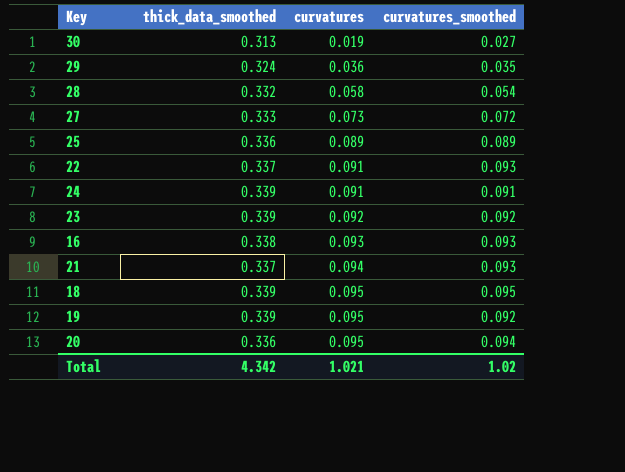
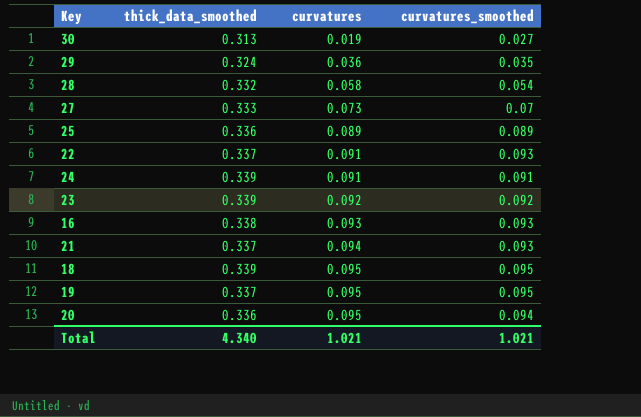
27 | curvatures_smoothed: 0.072 -> 0.07
19 | thick_data_smoothed: 0.339 -> 0.337
19 | curvatures_smoothed: 0.092 -> 0.095
Total | thick_data_smoothed: 4.342 -> 4.340
Total | curvatures_smoothed: 1.02 -> 1.021

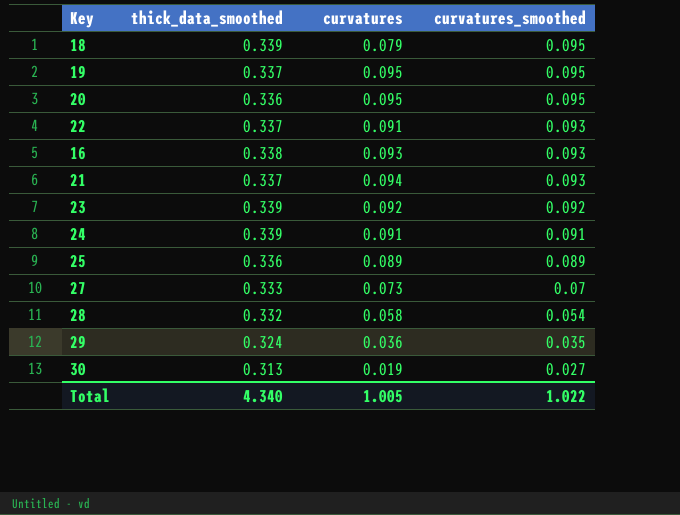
row order: curvatures ascending -> curvatures_smoothed descending
18 | curvatures: 0.095 -> 0.079
20 | curvatures_smoothed: 0.094 -> 0.095
Total | curvatures: 1.021 -> 1.005
Total | curvatures_smoothed: 1.021 -> 1.022

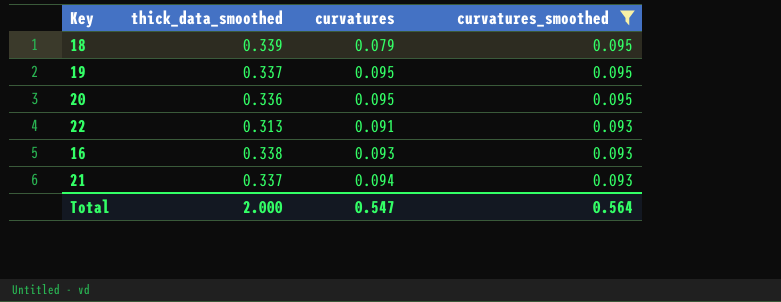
filter: none -> curvatures_smoothed >= 0.093
22 | thick_data_smoothed: 0.337 -> 0.313
Total | thick_data_smoothed: 4.340 -> 2.000
Total | curvatures: 1.005 -> 0.547
Total | curvatures_smoothed: 1.022 -> 0.564

